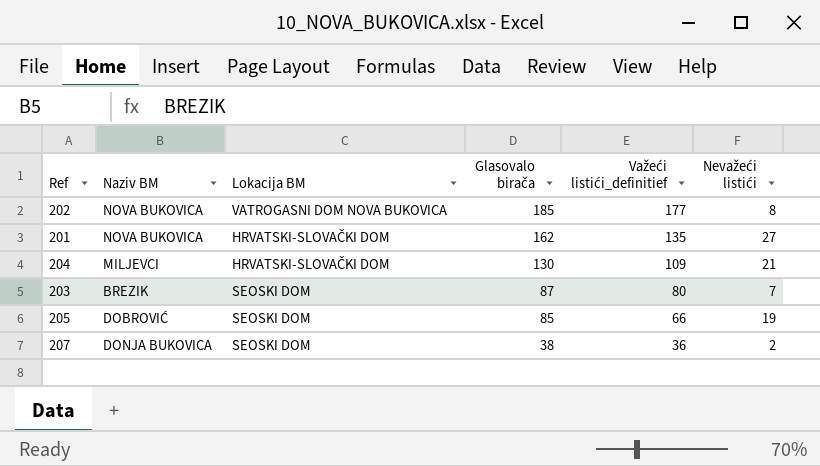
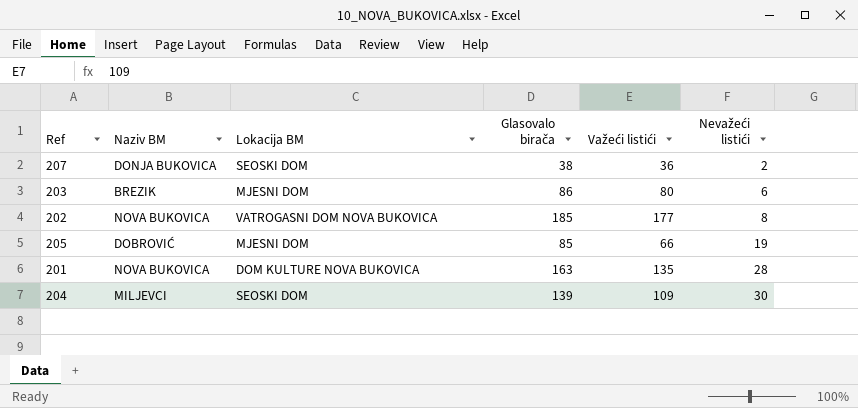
row order: Glasovalo birača descending -> Nevažeći listići ascending
column name: Važeći listići_definitief -> Važeći listići
203 | Lokacija BM: SEOSKI DOM -> MJESNI DOM
203 | Glasovalo birača: 87 -> 86
203 | Nevažeći listići: 7 -> 6
205 | Lokacija BM: SEOSKI DOM -> MJESNI DOM
201 | Lokacija BM: HRVATSKI-SLOVAČKI DOM -> DOM KULTURE NOVA BUKOVICA
201 | Glasovalo birača: 162 -> 163
201 | Nevažeći listići: 27 -> 28
204 | Lokacija BM: HRVATSKI-SLOVAČKI DOM -> SEOSKI DOM
204 | Glasovalo birača: 130 -> 139
204 | Nevažeći listići: 21 -> 30

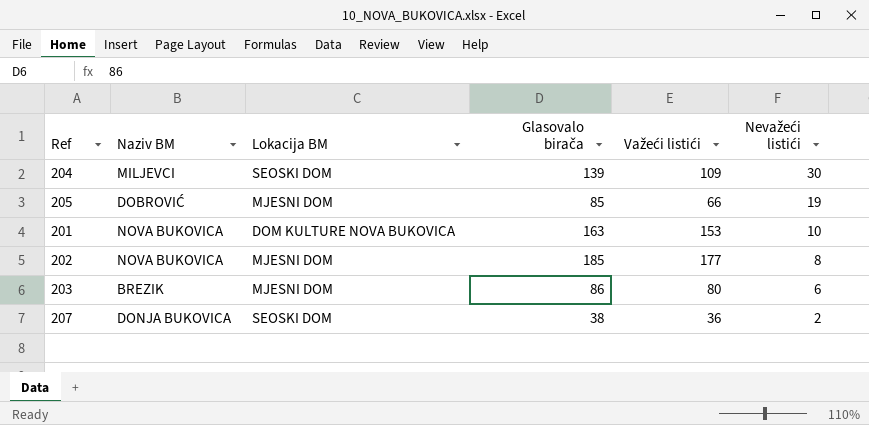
row order: Nevažeći listići ascending -> Nevažeći listići descending
201 | Važeći listići: 135 -> 153
201 | Nevažeći listići: 28 -> 10
202 | Lokacija BM: VATROGASNI DOM NOVA BUKOVICA -> MJESNI DOM

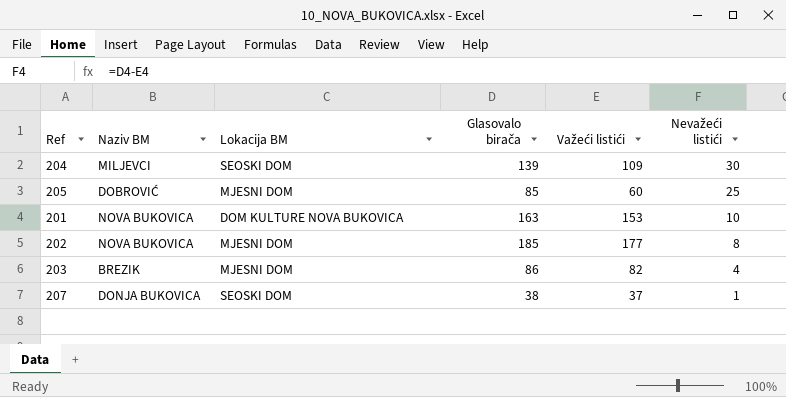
205 | Važeći listići: 66 -> 60
205 | Nevažeći listići: 19 -> 25
203 | Važeći listići: 80 -> 82
203 | Nevažeći listići: 6 -> 4
207 | Važeći listići: 36 -> 37
207 | Nevažeći listići: 2 -> 1

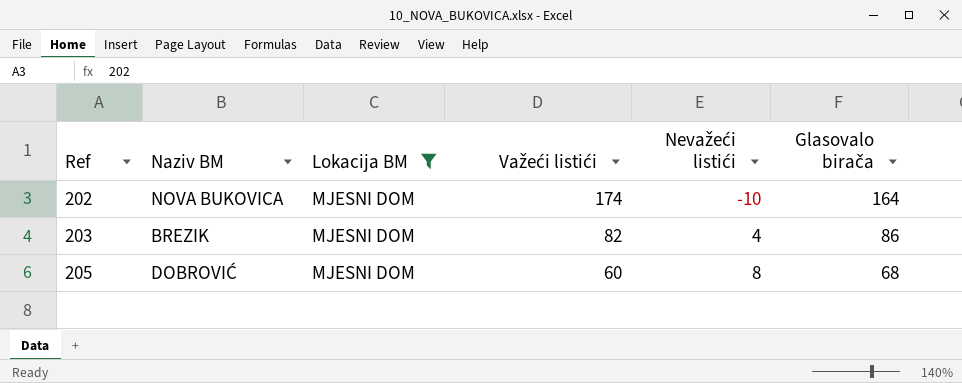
filter: none -> Lokacija BM = MJESNI DOM
row order: Nevažeći listići descending -> Ref ascending
column Glasovalo birača | position: 4 -> 6
202 | Važeći listići: 177 -> 174
202 | Nevažeći listići: 8 -> -10
202 | Glasovalo birača: 185 -> 164
205 | Nevažeći listići: 25 -> 8
205 | Glasovalo birača: 85 -> 68

